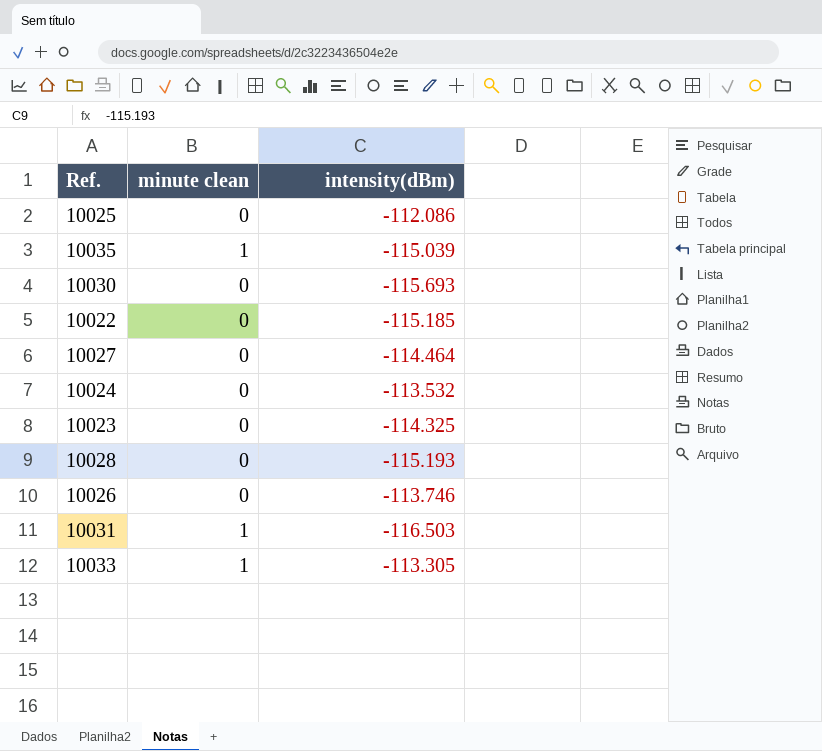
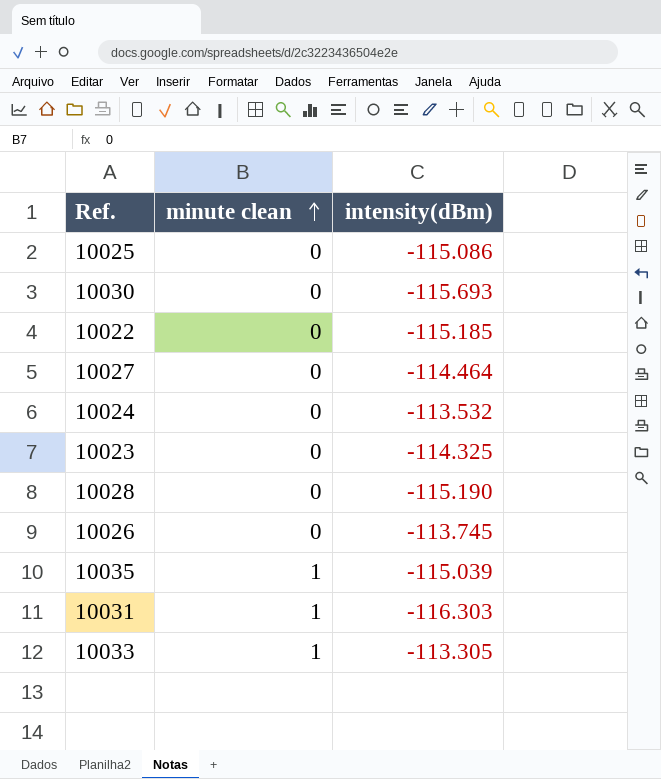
row order: none -> minute clean ascending
10025 | intensity(dBm): -112.086 -> -115.086
10028 | intensity(dBm): -115.193 -> -115.190
10026 | intensity(dBm): -113.746 -> -113.745
10031 | intensity(dBm): -116.503 -> -116.303

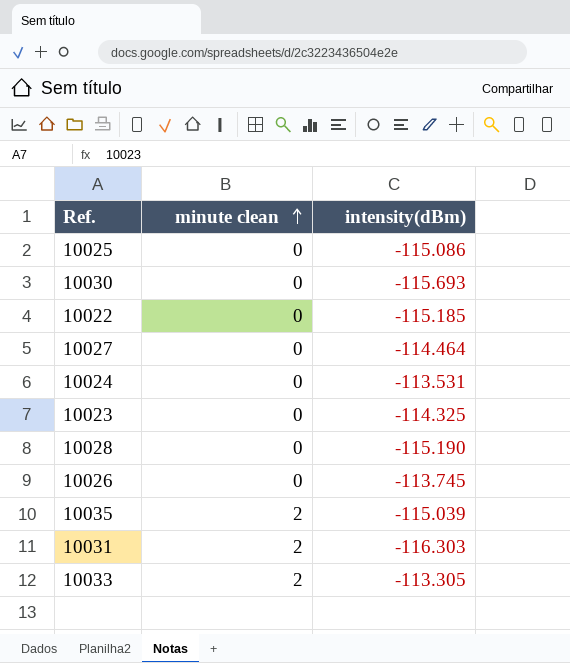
10024 | intensity(dBm): -113.532 -> -113.531
10035 | minute clean: 1 -> 2
10031 | minute clean: 1 -> 2
10033 | minute clean: 1 -> 2

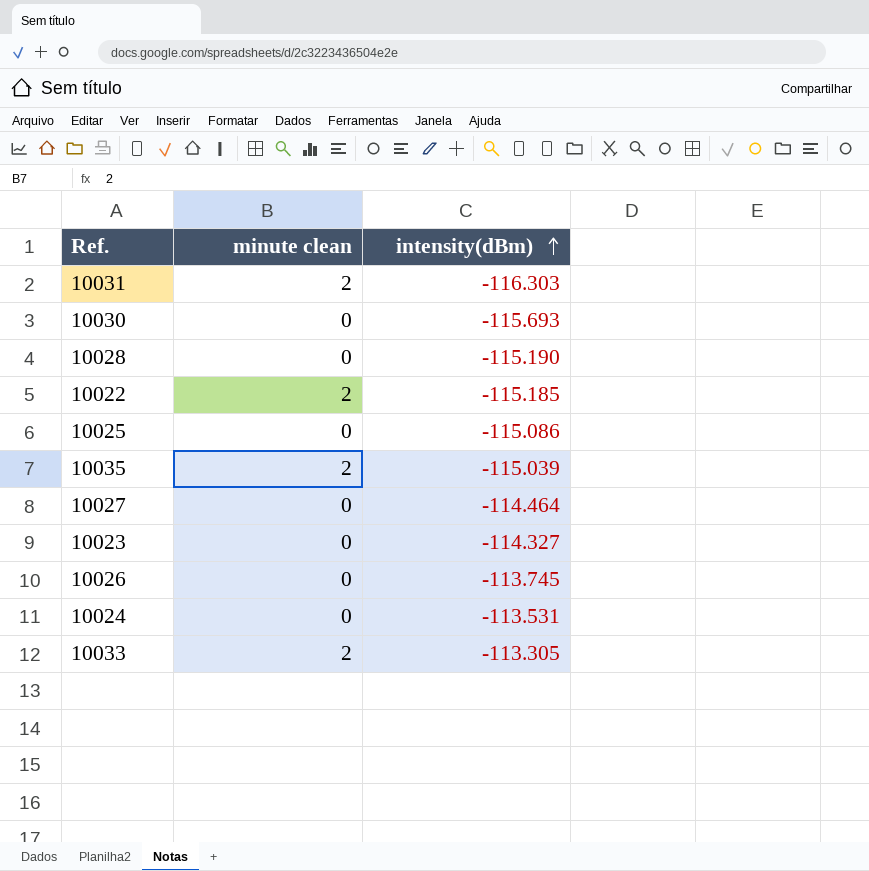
row order: minute clean ascending -> intensity(dBm) ascending
10022 | minute clean: 0 -> 2
10023 | intensity(dBm): -114.325 -> -114.327

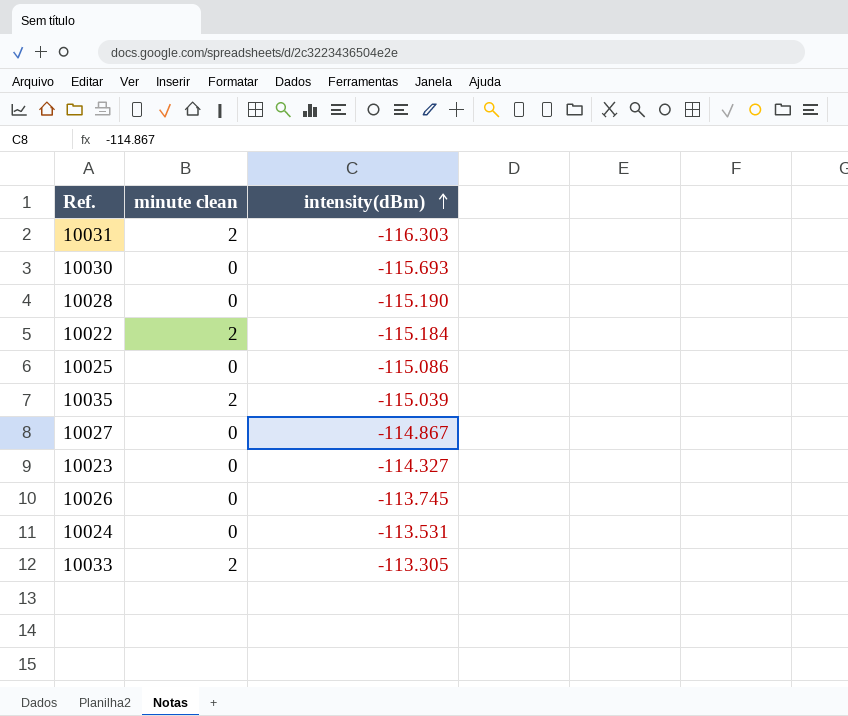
10022 | intensity(dBm): -115.185 -> -115.184
10027 | intensity(dBm): -114.464 -> -114.867

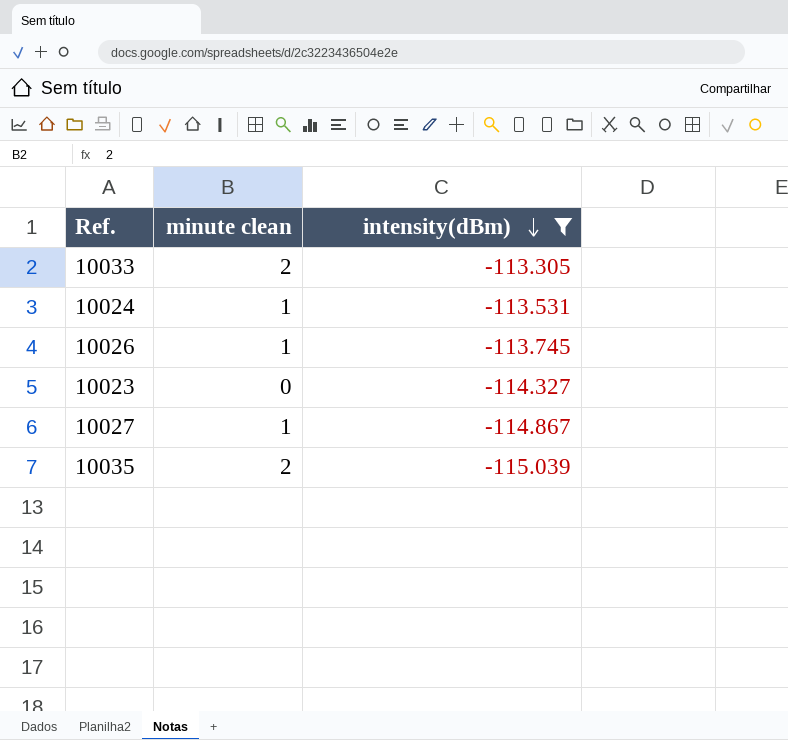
filter: none -> intensity(dBm) >= -115.039
row order: intensity(dBm) ascending -> intensity(dBm) descending
10024 | minute clean: 0 -> 1
10026 | minute clean: 0 -> 1
10027 | minute clean: 0 -> 1

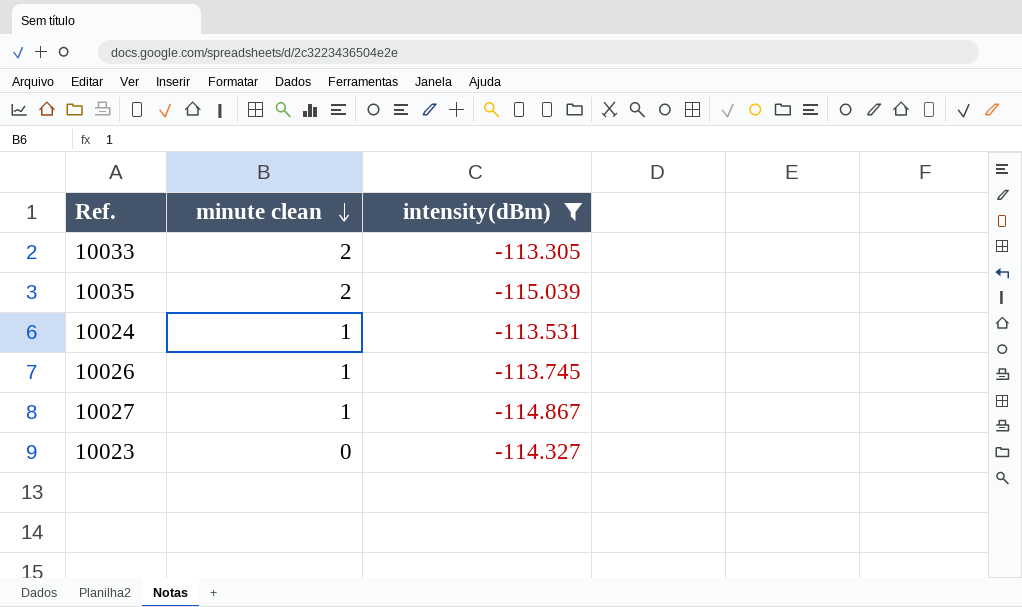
row order: intensity(dBm) descending -> minute clean descending

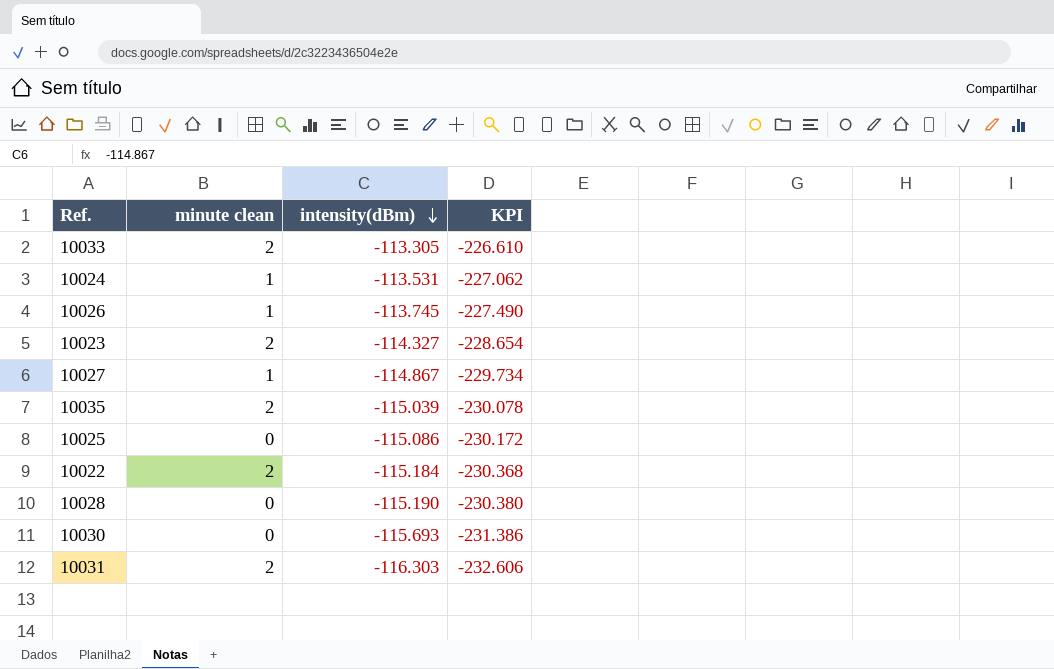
filter: intensity(dBm) >= -115.039 -> none
row order: minute clean descending -> intensity(dBm) descending
column KPI | formula: none -> [intensity(dBm)] * 2
10023 | minute clean: 0 -> 2

